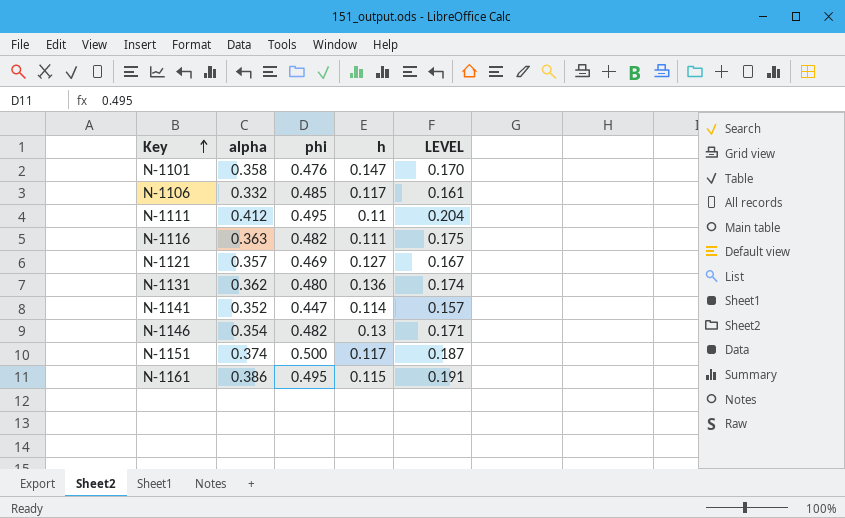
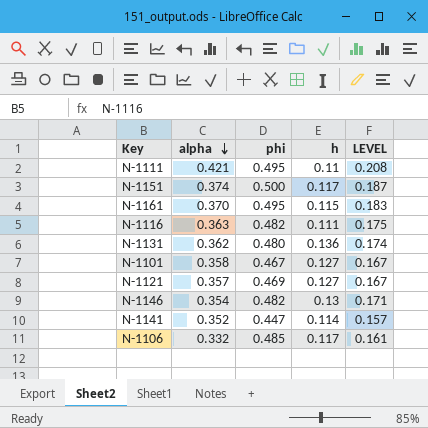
row order: Key ascending -> alpha descending
N-1111 | alpha: 0.412 -> 0.421
N-1111 | LEVEL: 0.204 -> 0.208
N-1161 | alpha: 0.386 -> 0.370
N-1161 | LEVEL: 0.191 -> 0.183
N-1101 | phi: 0.476 -> 0.467
N-1101 | h: 0.147 -> 0.127
N-1101 | LEVEL: 0.170 -> 0.167

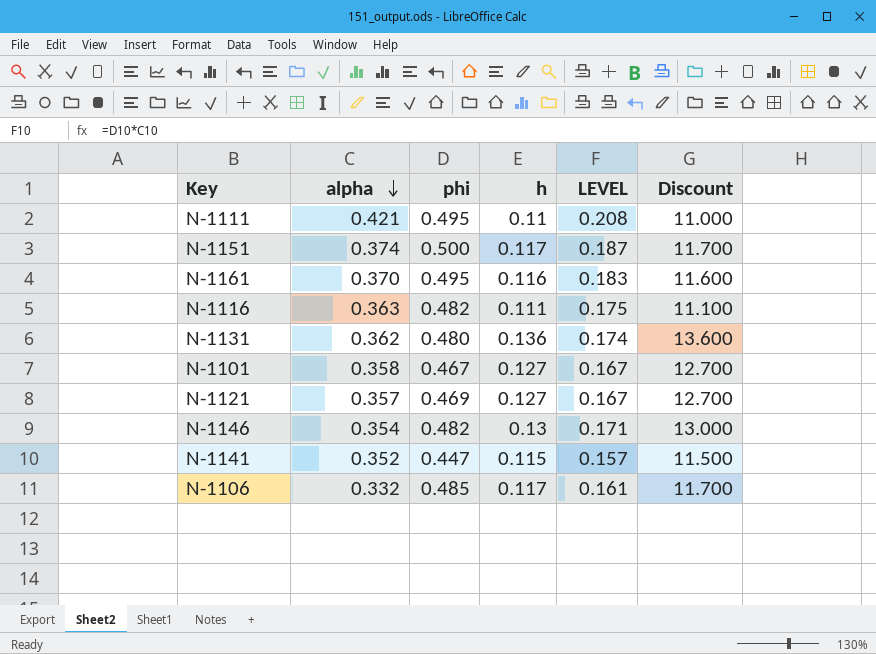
column Discount | formula: none -> [h] * 100
N-1161 | h: 0.115 -> 0.116
N-1141 | h: 0.114 -> 0.115

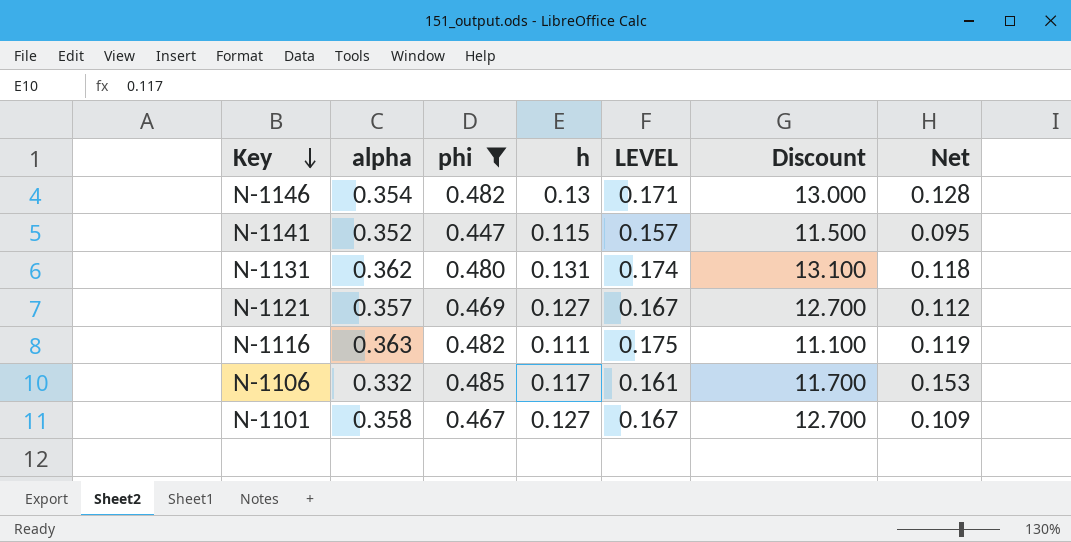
filter: none -> phi <= 0.485
row order: alpha descending -> Key descending
column Net | formula: none -> [phi] - [alpha]
N-1131 | h: 0.136 -> 0.131
N-1131 | Discount: 13.600 -> 13.100

